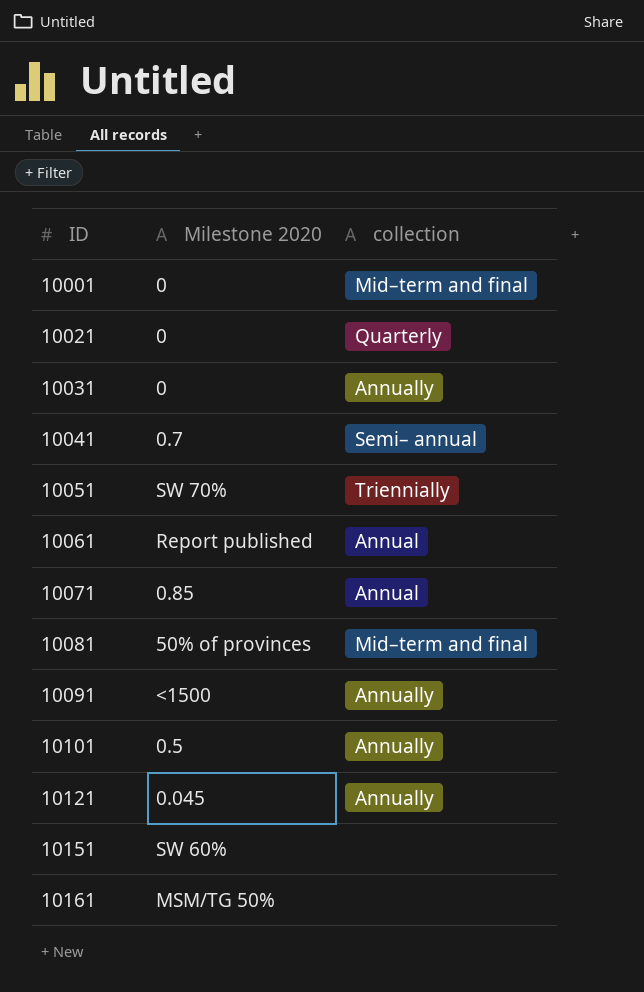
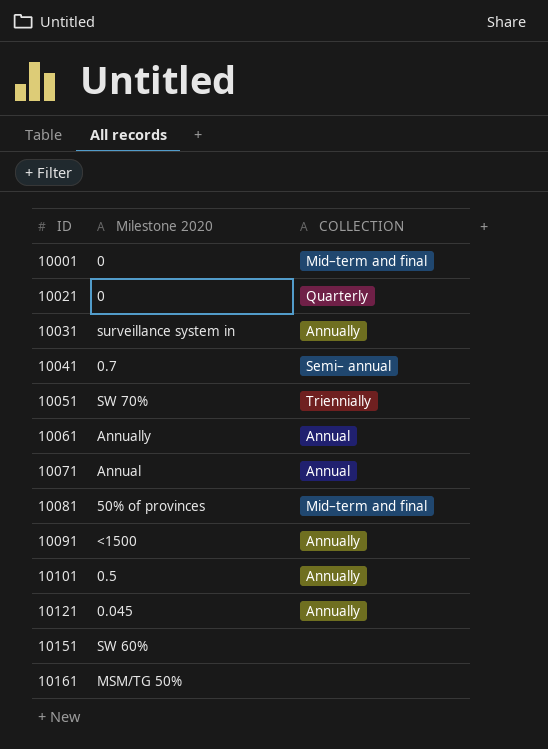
column name: collection -> COLLECTION
10031 | Milestone 2020: 0 -> surveillance system in
10061 | Milestone 2020: Report published -> Annually
10071 | Milestone 2020: 0.85 -> Annual

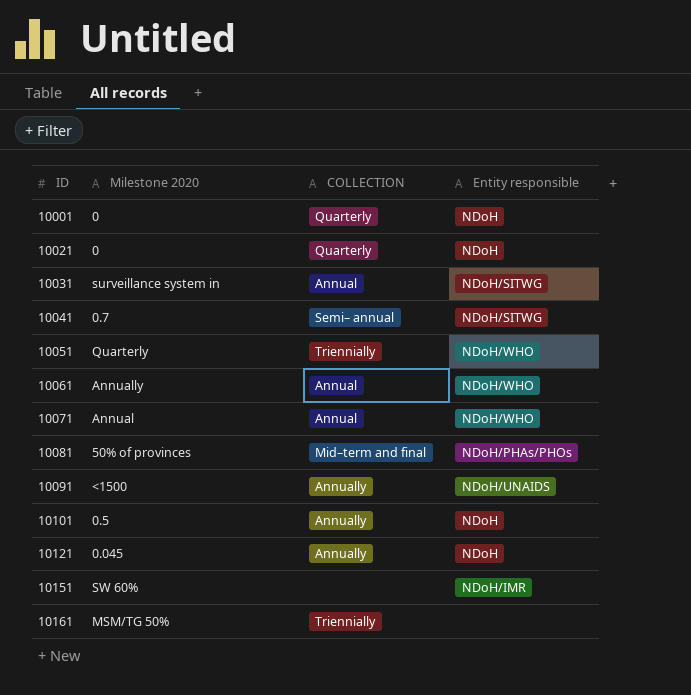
column Entity responsible | position: none -> 4
10001 | COLLECTION: Mid–term and final -> Quarterly
10031 | COLLECTION: Annually -> Annual
10051 | Milestone 2020: SW 70% -> Quarterly
10161 | COLLECTION: none -> Triennially

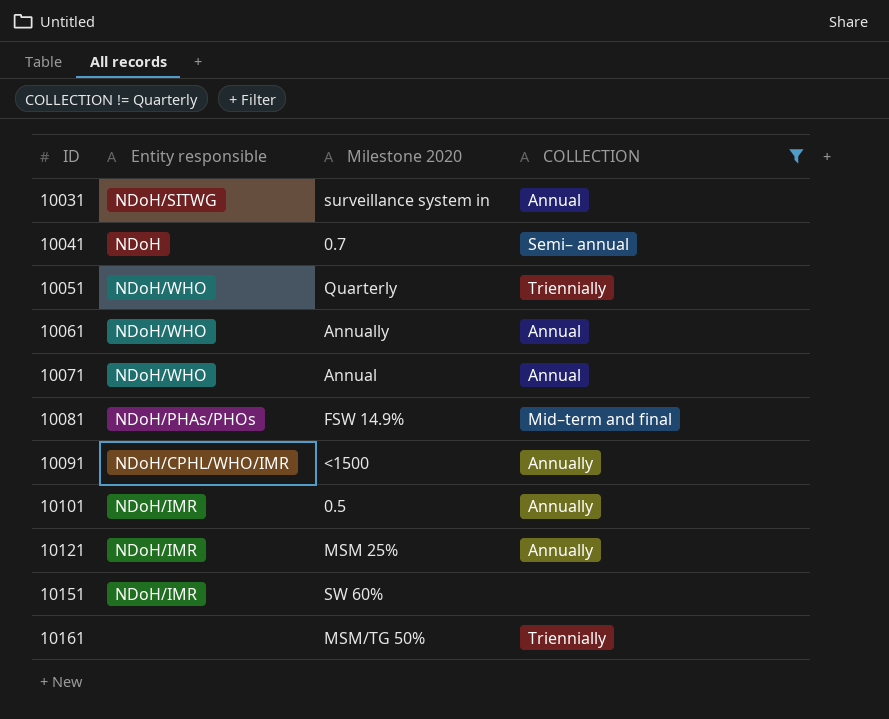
filter: none -> COLLECTION != Quarterly
column Entity responsible | position: 4 -> 2
10041 | Entity responsible: NDoH/SITWG -> NDoH
10081 | Milestone 2020: 50% of provinces -> FSW 14.9%
10091 | Entity responsible: NDoH/UNAIDS -> NDoH/CPHL/WHO/IMR
10101 | Entity responsible: NDoH -> NDoH/IMR
10121 | Entity responsible: NDoH -> NDoH/IMR
10121 | Milestone 2020: 0.045 -> MSM 25%

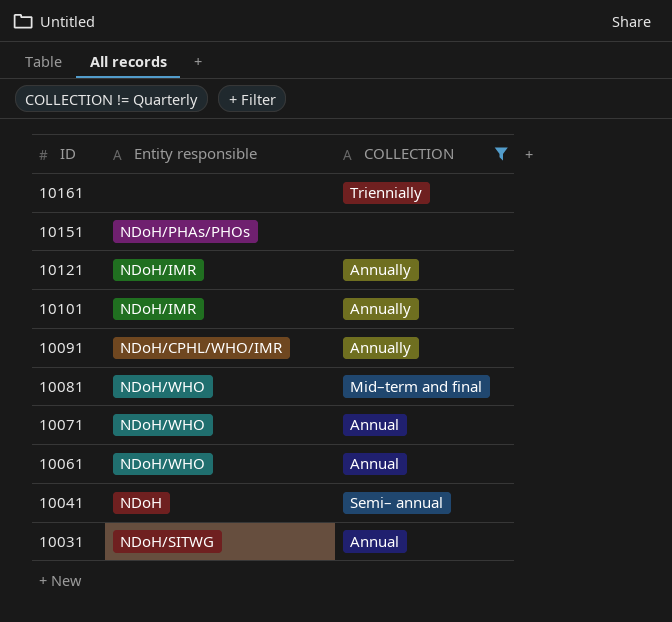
row order: ID ascending -> ID descending
column Milestone 2020 | position: 3 -> none
row 10051: NDoH/WHO | Quarterly | Triennially -> none
10151 | Entity responsible: NDoH/IMR -> NDoH/PHAs/PHOs
10081 | Entity responsible: NDoH/PHAs/PHOs -> NDoH/WHO

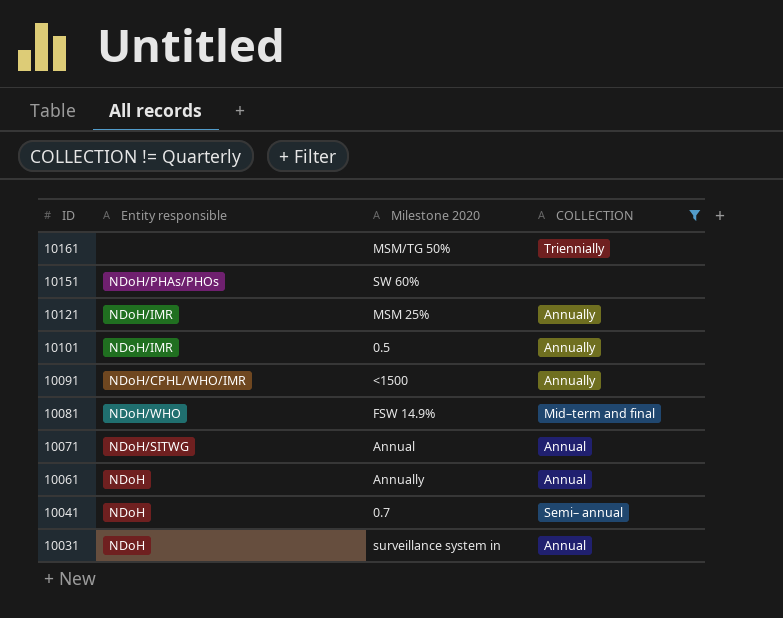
column Milestone 2020 | position: none -> 3
10071 | Entity responsible: NDoH/WHO -> NDoH/SITWG
10061 | Entity responsible: NDoH/WHO -> NDoH
10031 | Entity responsible: NDoH/SITWG -> NDoH

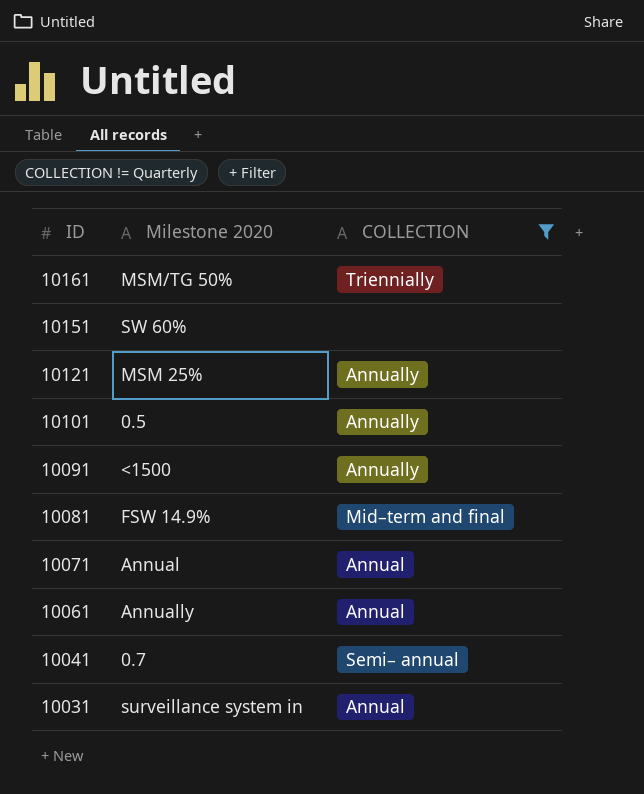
column Entity responsible | position: 2 -> none

